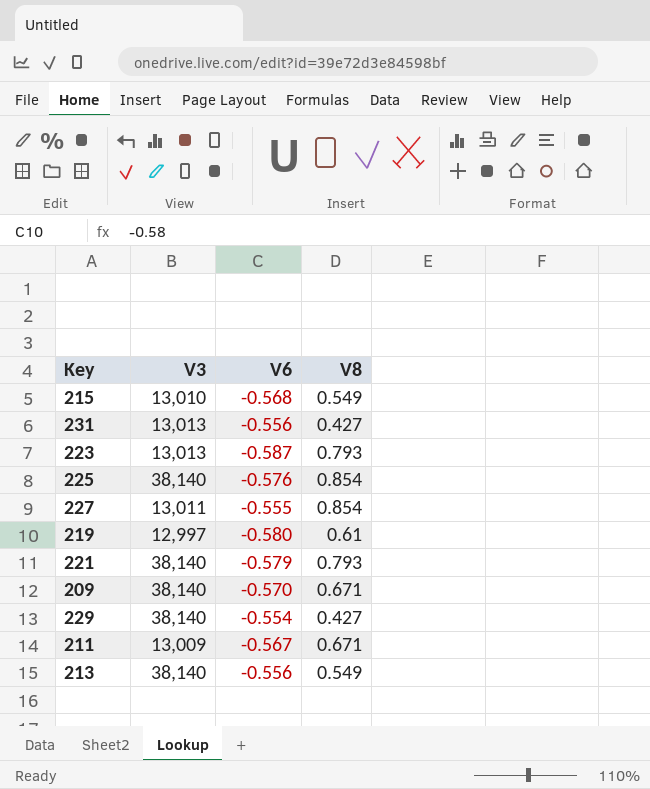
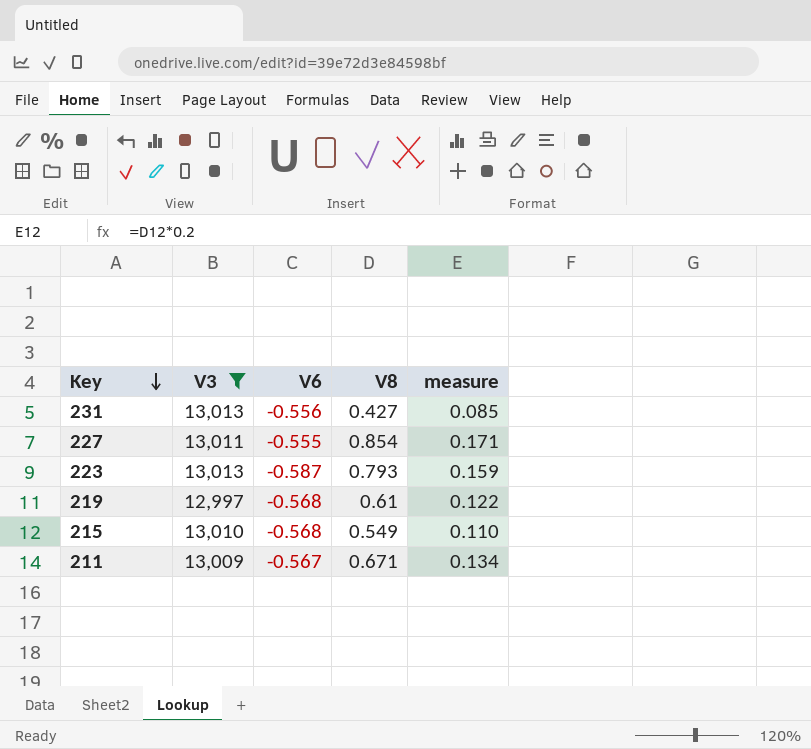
filter: none -> V3 != 38,140
row order: none -> Key descending
column measure | formula: none -> [V8] * 0.2
219 | V6: -0.580 -> -0.568

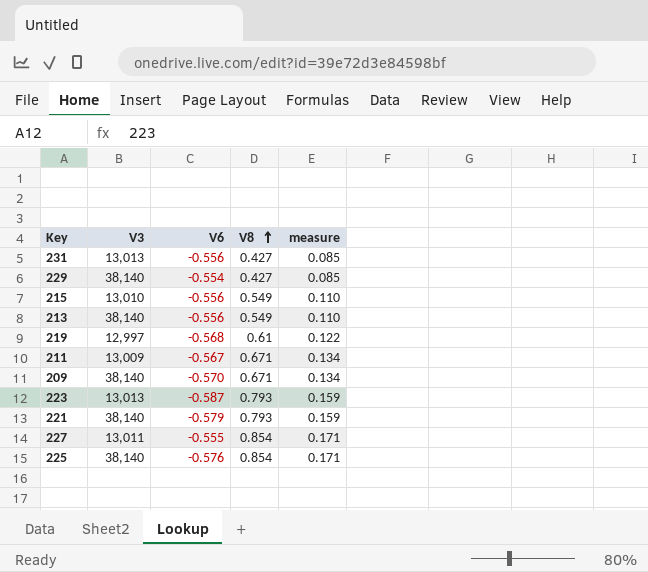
filter: V3 != 38,140 -> none
row order: Key descending -> V8 ascending
215 | V6: -0.568 -> -0.556

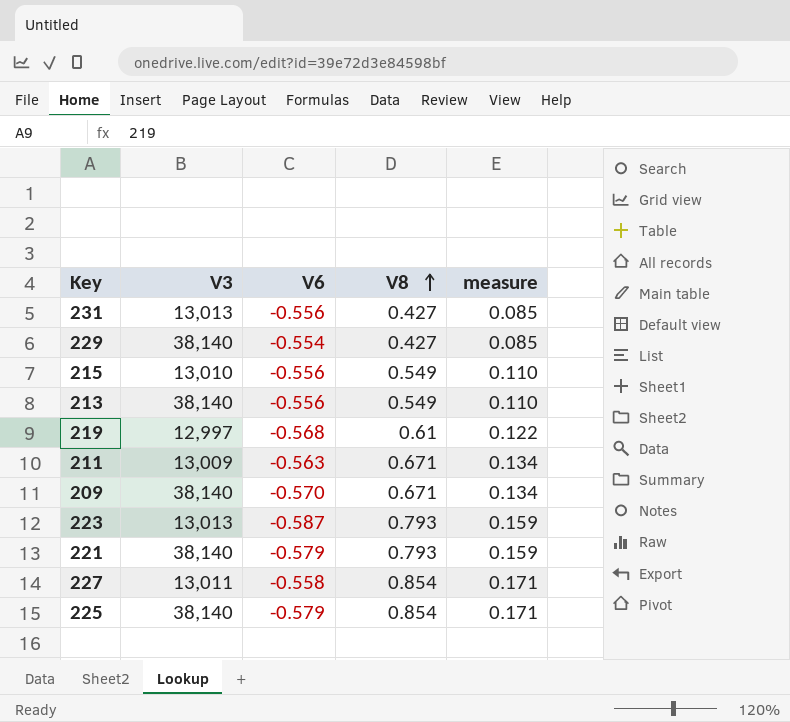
211 | V6: -0.567 -> -0.563
227 | V6: -0.555 -> -0.558
225 | V6: -0.576 -> -0.579

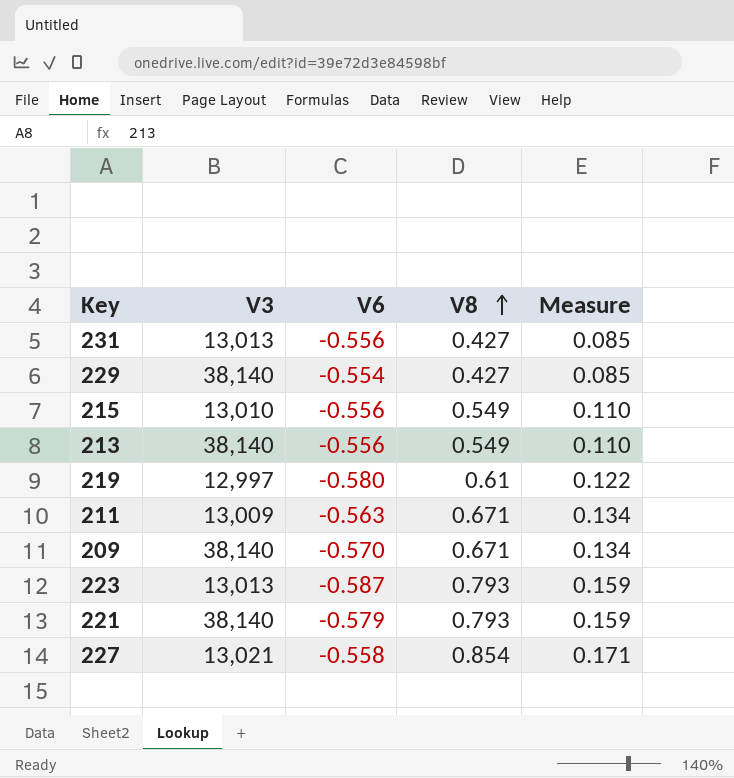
column name: measure -> Measure
row 225: 38,140 | -0.579 | 0.854 | 0.171 -> none
219 | V6: -0.568 -> -0.580
227 | V3: 13,011 -> 13,021

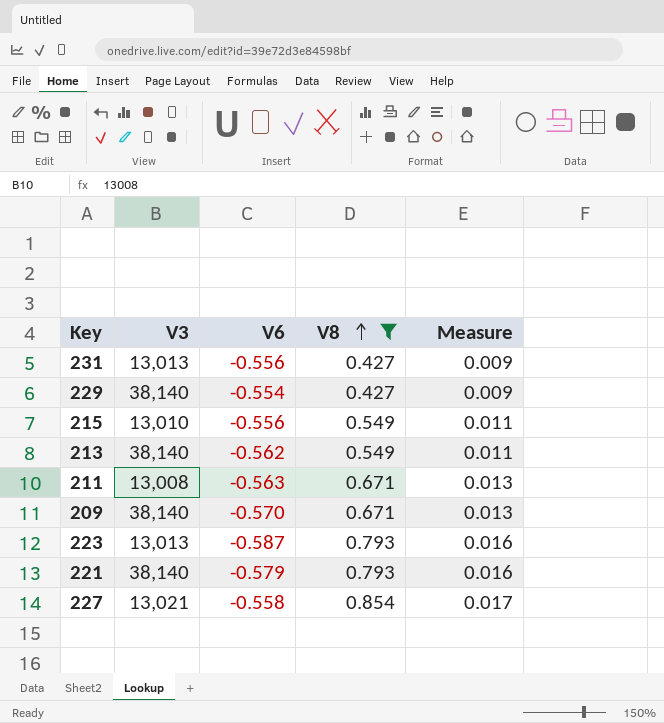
filter: none -> V8 != 0.61
column Measure | formula: [V8] * 0.2 -> [V8] * 0.02
213 | V6: -0.556 -> -0.562
211 | V3: 13,009 -> 13,008

